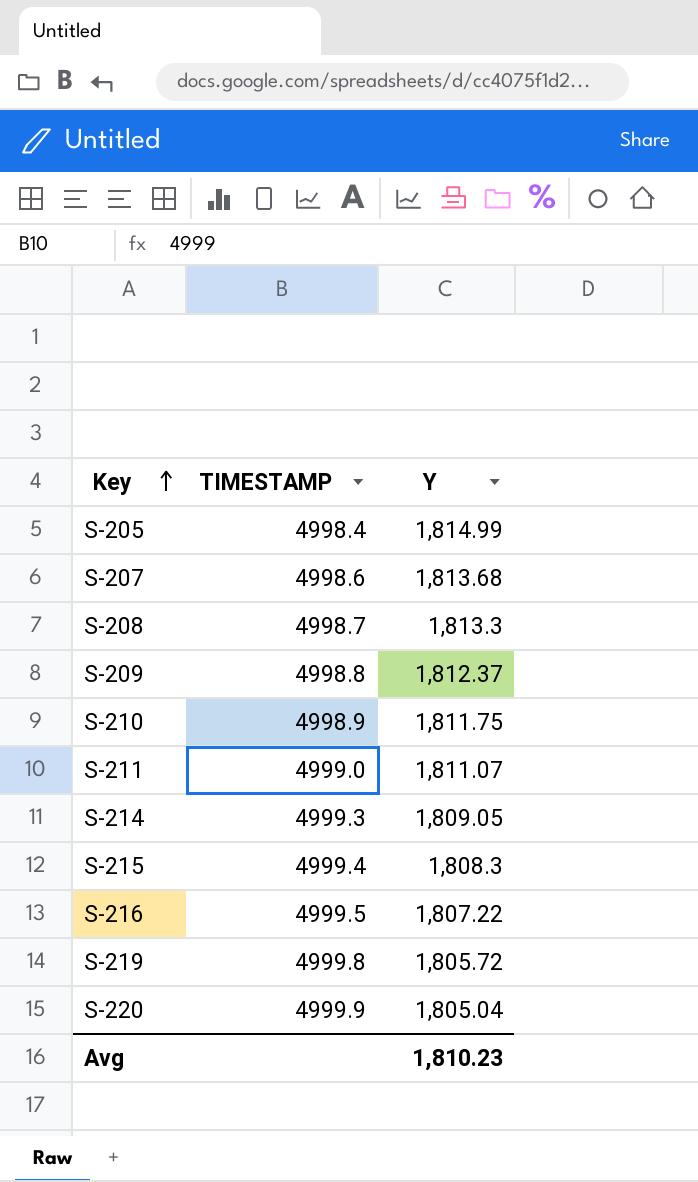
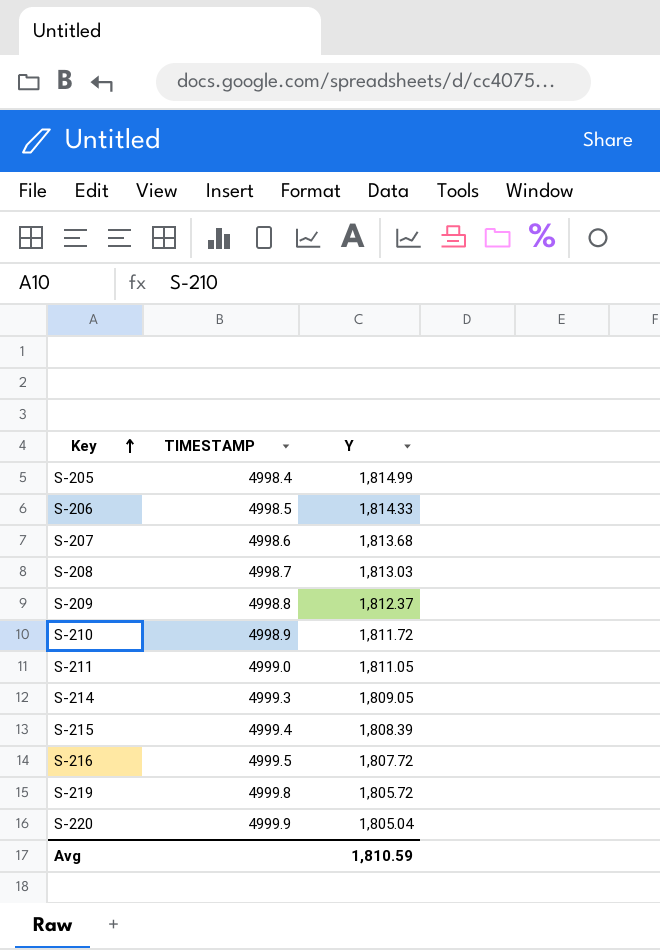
row S-206: none -> 4998.5 | 1,814.33
S-208 | Y: 1,813.3 -> 1,813.03
S-210 | Y: 1,811.75 -> 1,811.72
S-211 | Y: 1,811.07 -> 1,811.05
S-215 | Y: 1,808.3 -> 1,808.39
S-216 | Y: 1,807.22 -> 1,807.72
Avg | Y: 1,810.23 -> 1,810.59

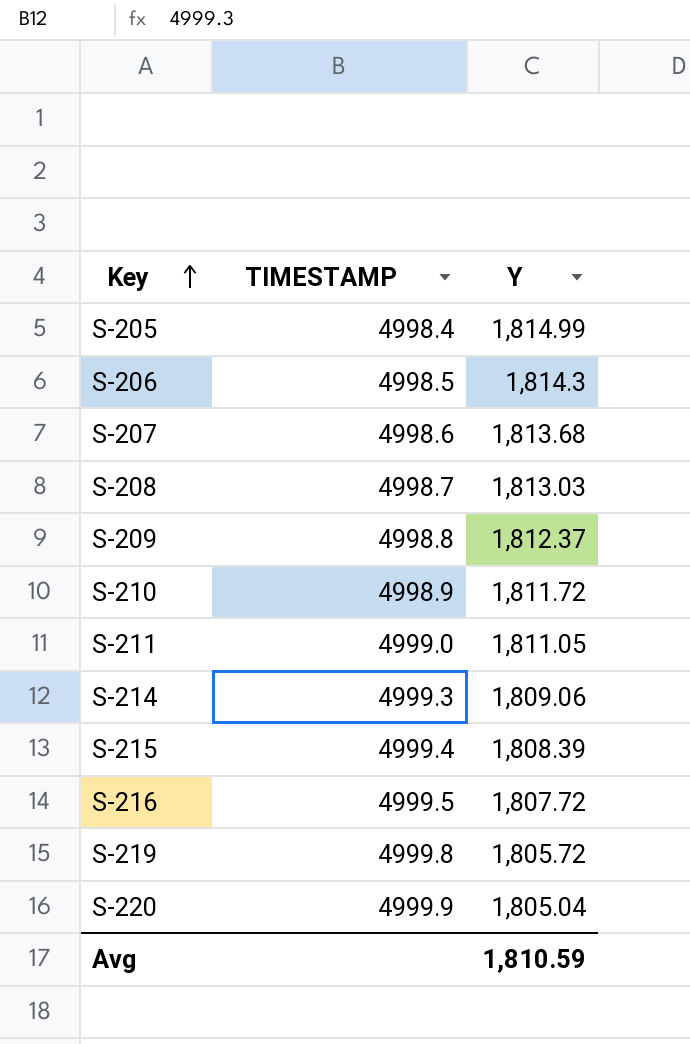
S-206 | Y: 1,814.33 -> 1,814.3
S-214 | Y: 1,809.05 -> 1,809.06

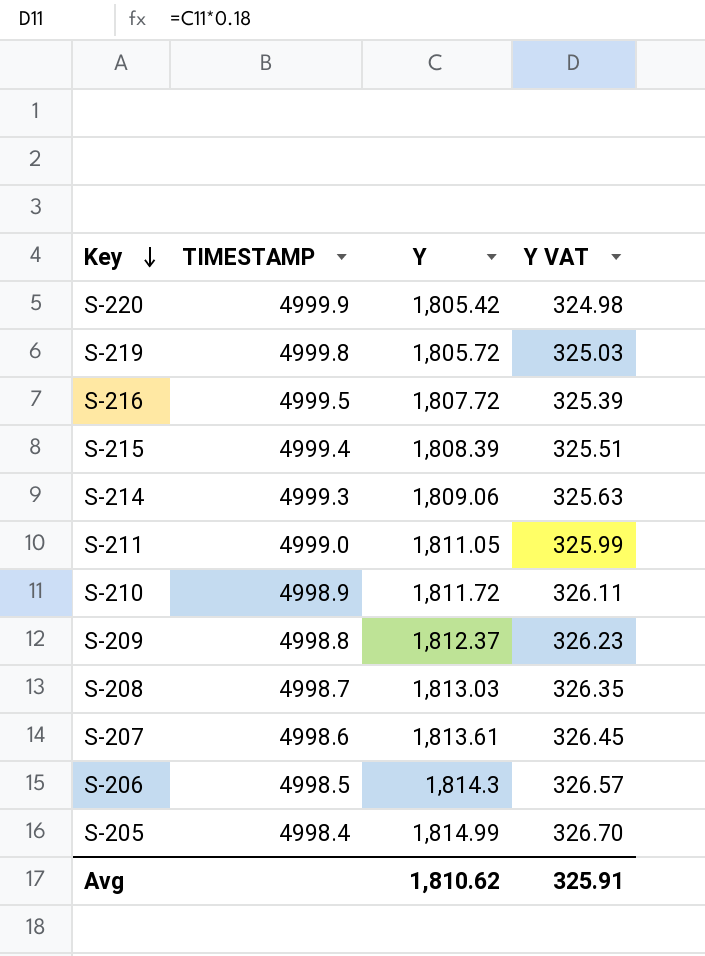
row order: Key ascending -> Key descending
column Y VAT | formula: none -> [Y] * 0.18
S-220 | Y: 1,805.04 -> 1,805.42
S-207 | Y: 1,813.68 -> 1,813.61
Avg | Y: 1,810.59 -> 1,810.62

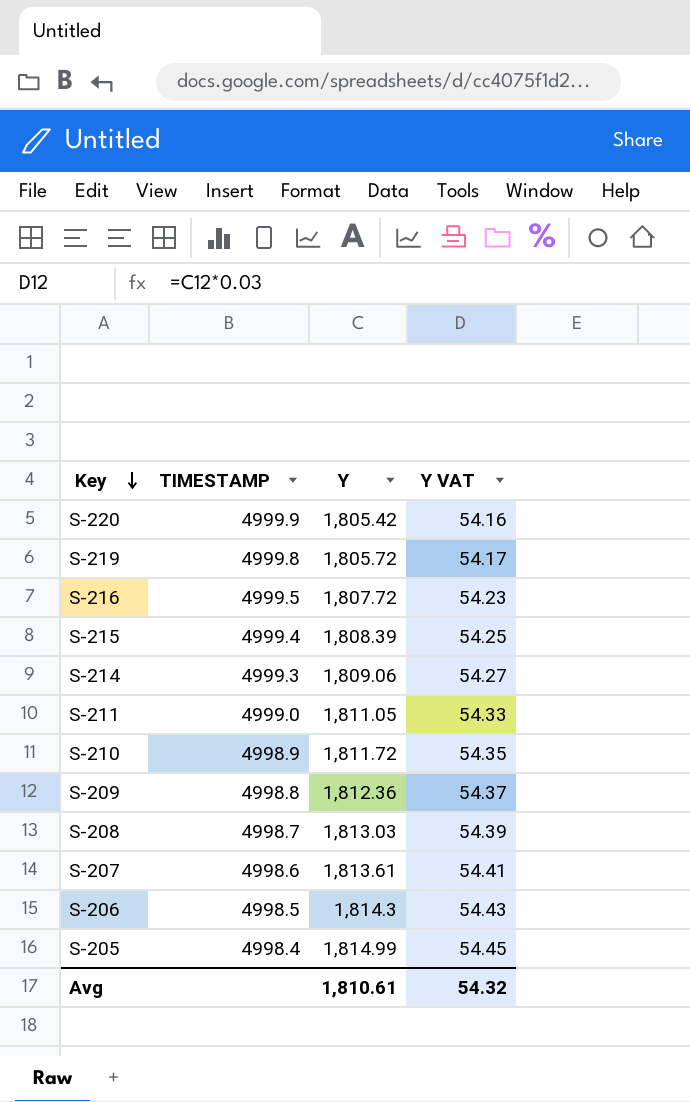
column Y VAT | formula: [Y] * 0.18 -> [Y] * 0.03
S-209 | Y: 1,812.37 -> 1,812.36
Avg | Y: 1,810.62 -> 1,810.61
Avg | Y VAT: 325.91 -> 54.32

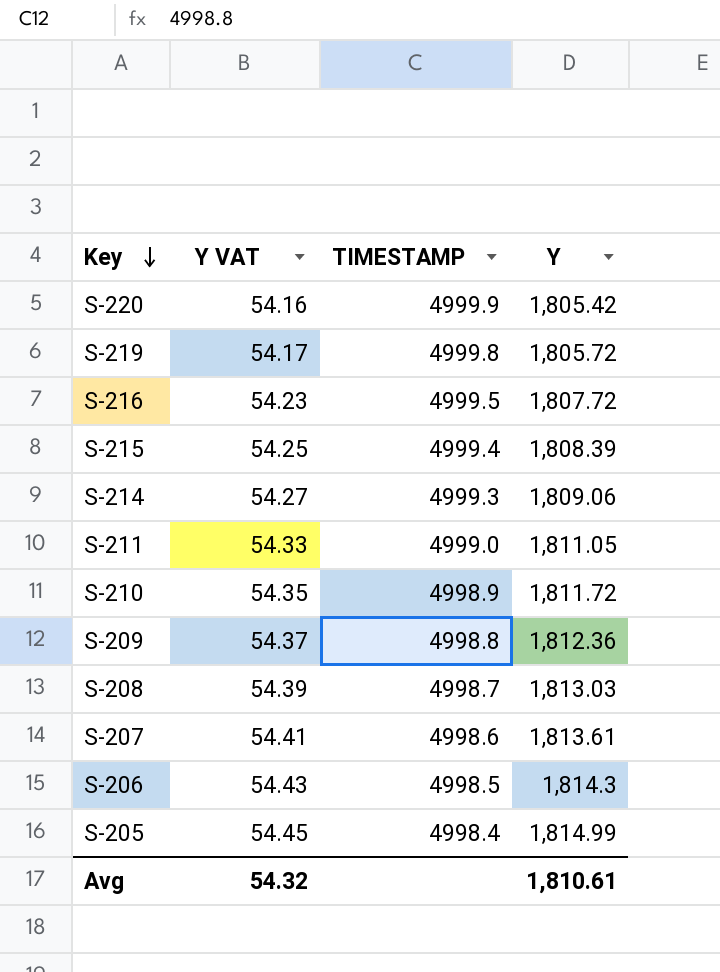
column Y VAT | position: 4 -> 2

